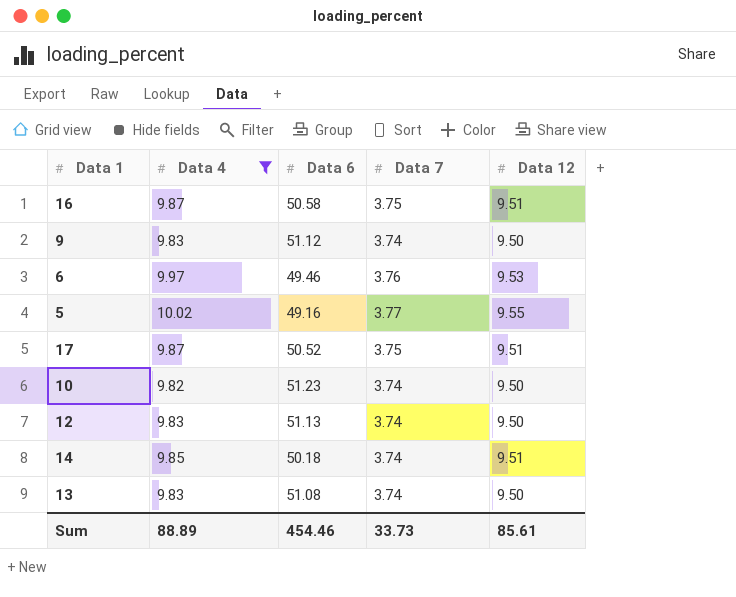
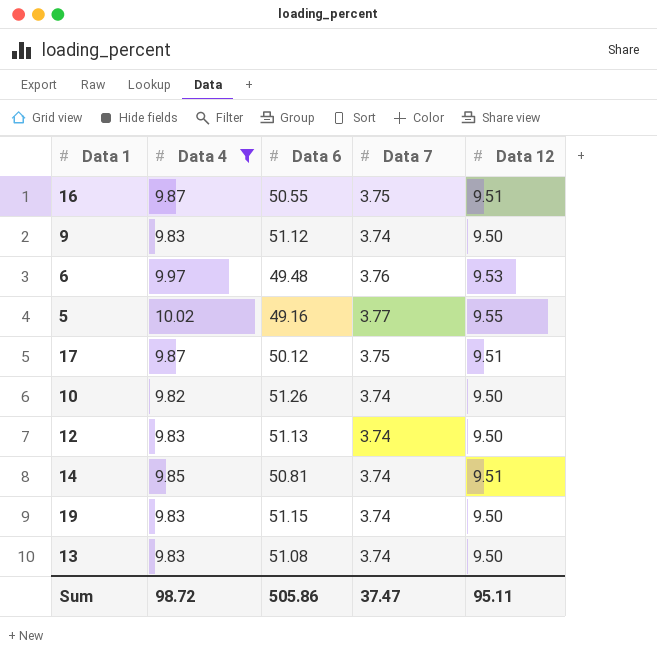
16 | Data 6: 50.58 -> 50.55
6 | Data 6: 49.46 -> 49.48
17 | Data 6: 50.52 -> 50.12
10 | Data 6: 51.23 -> 51.26
14 | Data 6: 50.18 -> 50.81
row 19: none -> 9.83 | 51.15 | 3.74 | 9.50
Sum | Data 4: 88.89 -> 98.72
Sum | Data 6: 454.46 -> 505.86
Sum | Data 7: 33.73 -> 37.47
Sum | Data 12: 85.61 -> 95.11

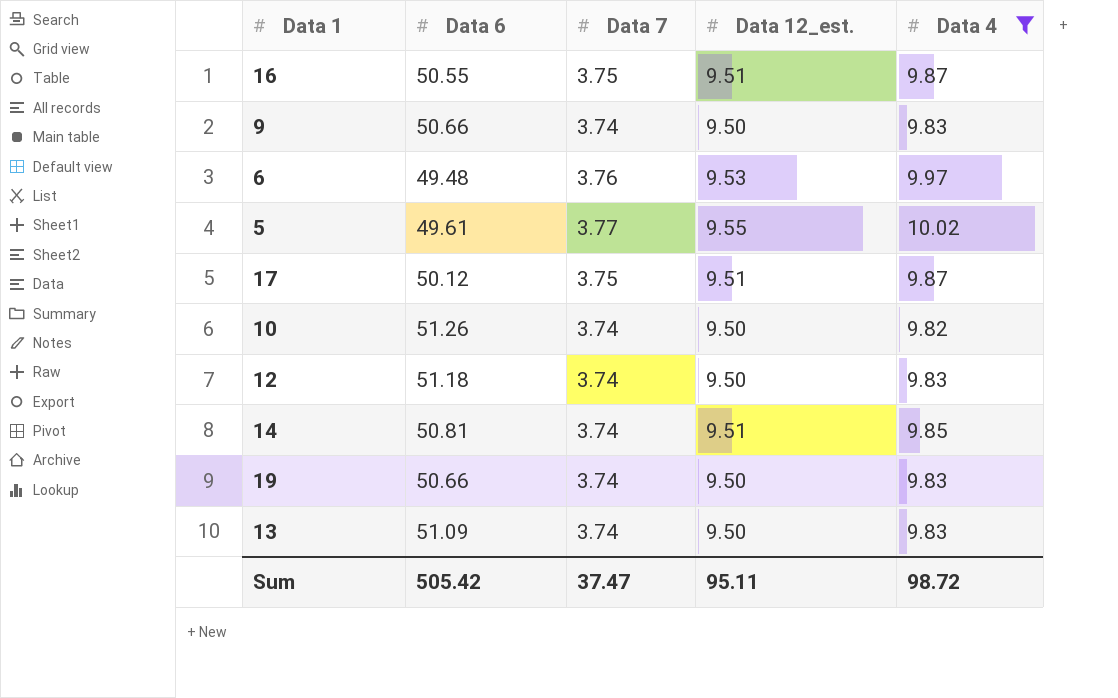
column name: Data 12 -> Data 12_est.
column Data 4 | position: 2 -> 5
9 | Data 6: 51.12 -> 50.66
5 | Data 6: 49.16 -> 49.61
12 | Data 6: 51.13 -> 51.18
19 | Data 6: 51.15 -> 50.66
13 | Data 6: 51.08 -> 51.09
Sum | Data 6: 505.86 -> 505.42

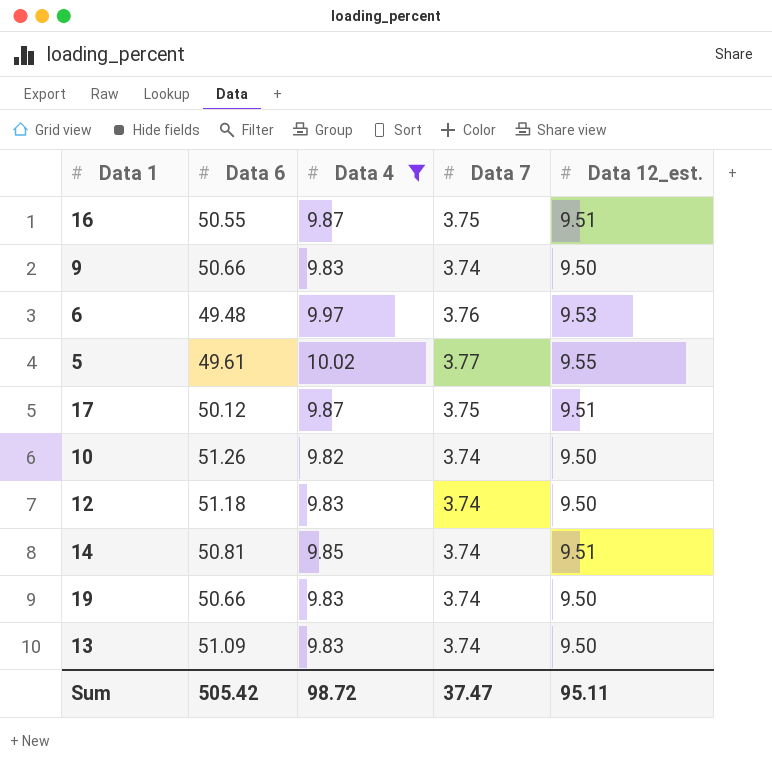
column Data 4 | position: 5 -> 3

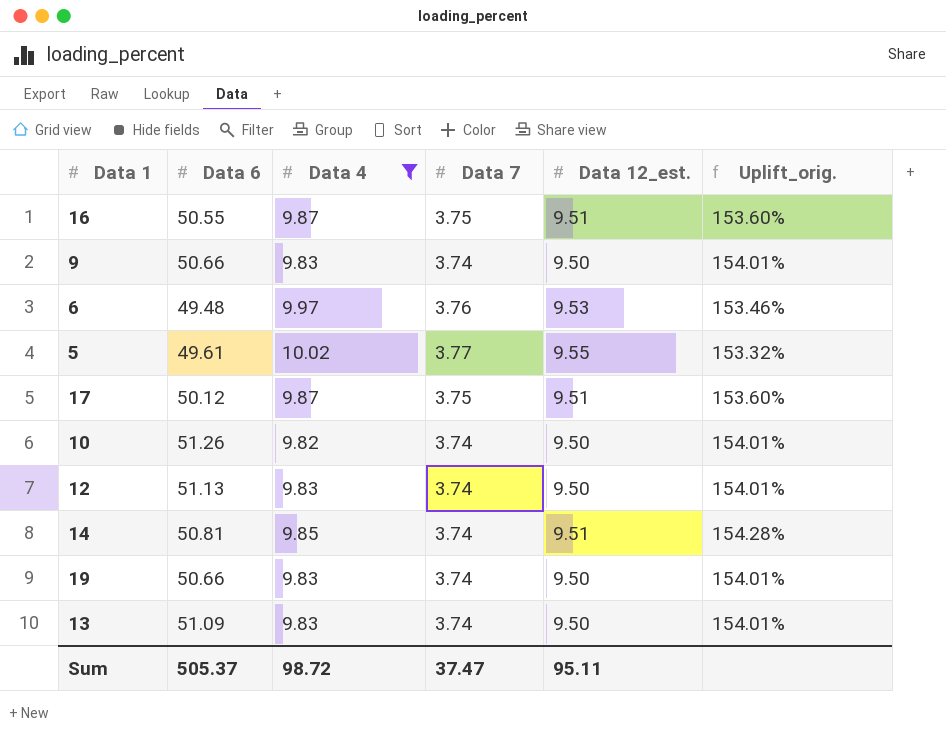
column Uplift_orig. | formula: none -> ([Data 12_est.] - [Data 7]) / [Data 7]
12 | Data 6: 51.18 -> 51.13
Sum | Data 6: 505.42 -> 505.37

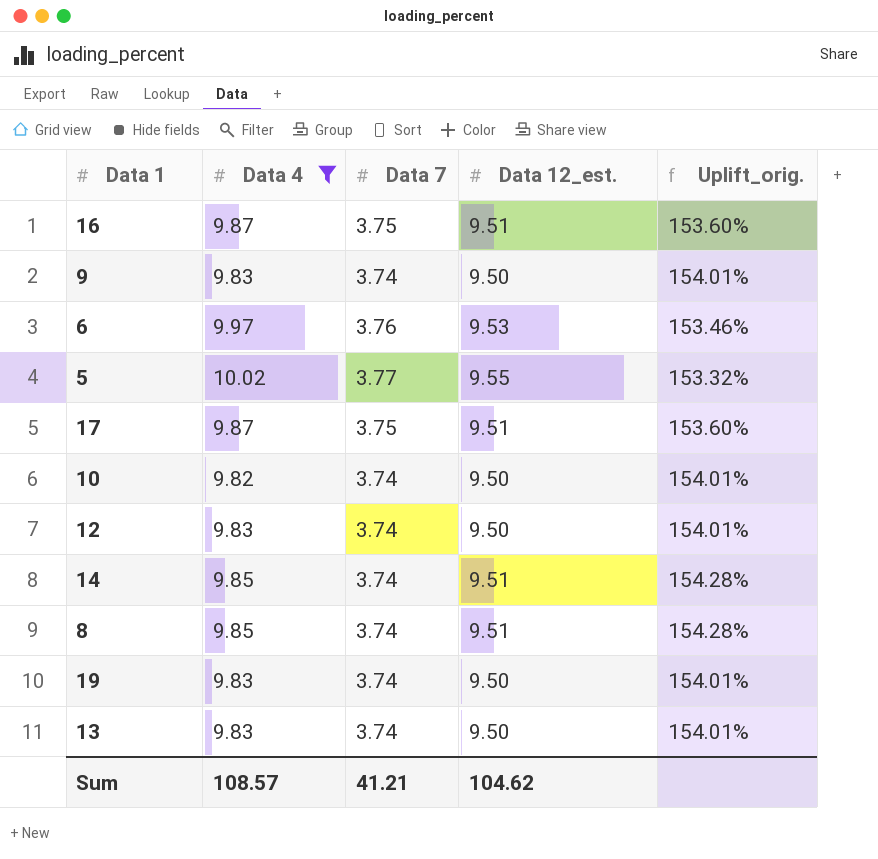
column Data 6 | position: 2 -> none
row 8: none -> 9.85 | 3.74 | 9.51 | 154.28%
Sum | Data 4: 98.72 -> 108.57
Sum | Data 7: 37.47 -> 41.21
Sum | Data 12_est.: 95.11 -> 104.62

